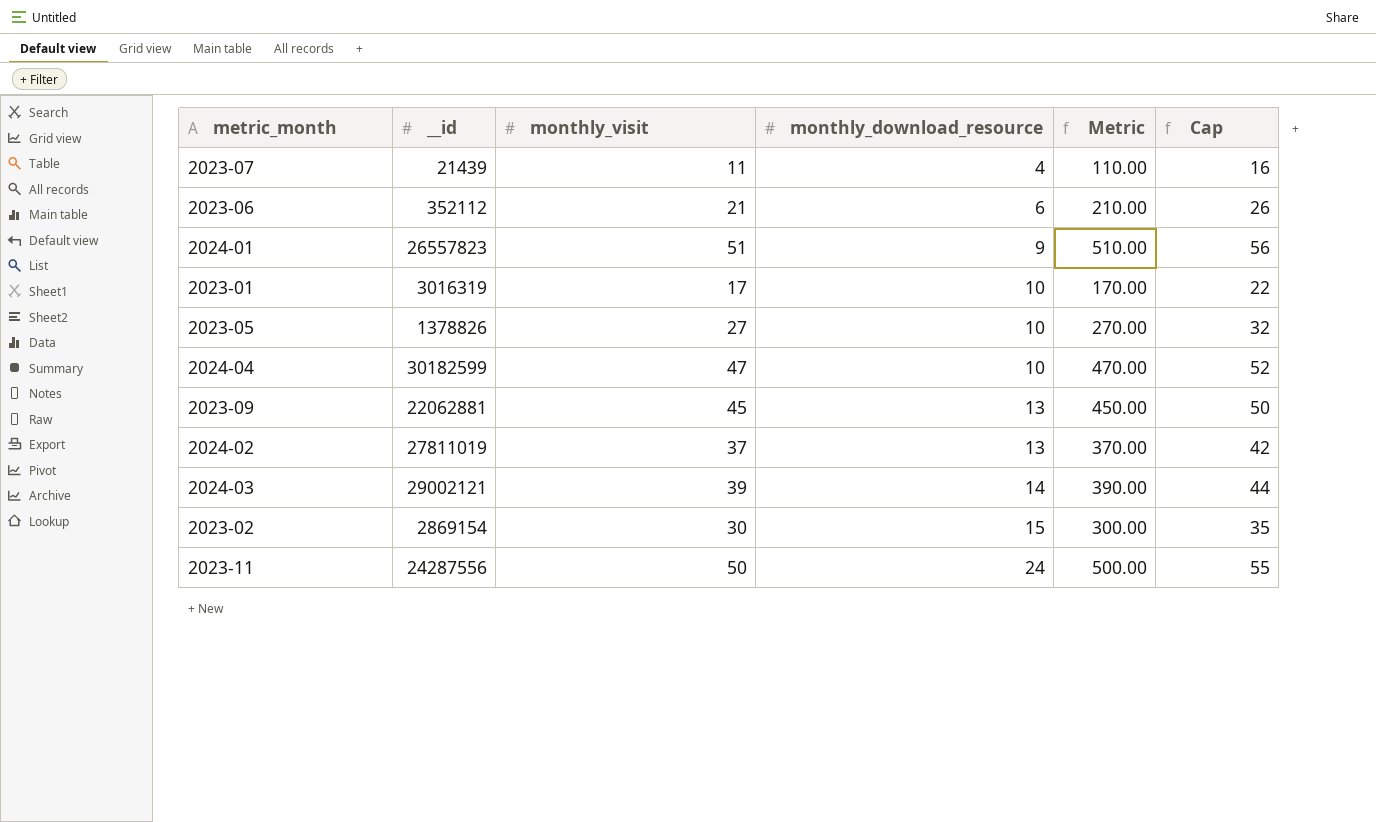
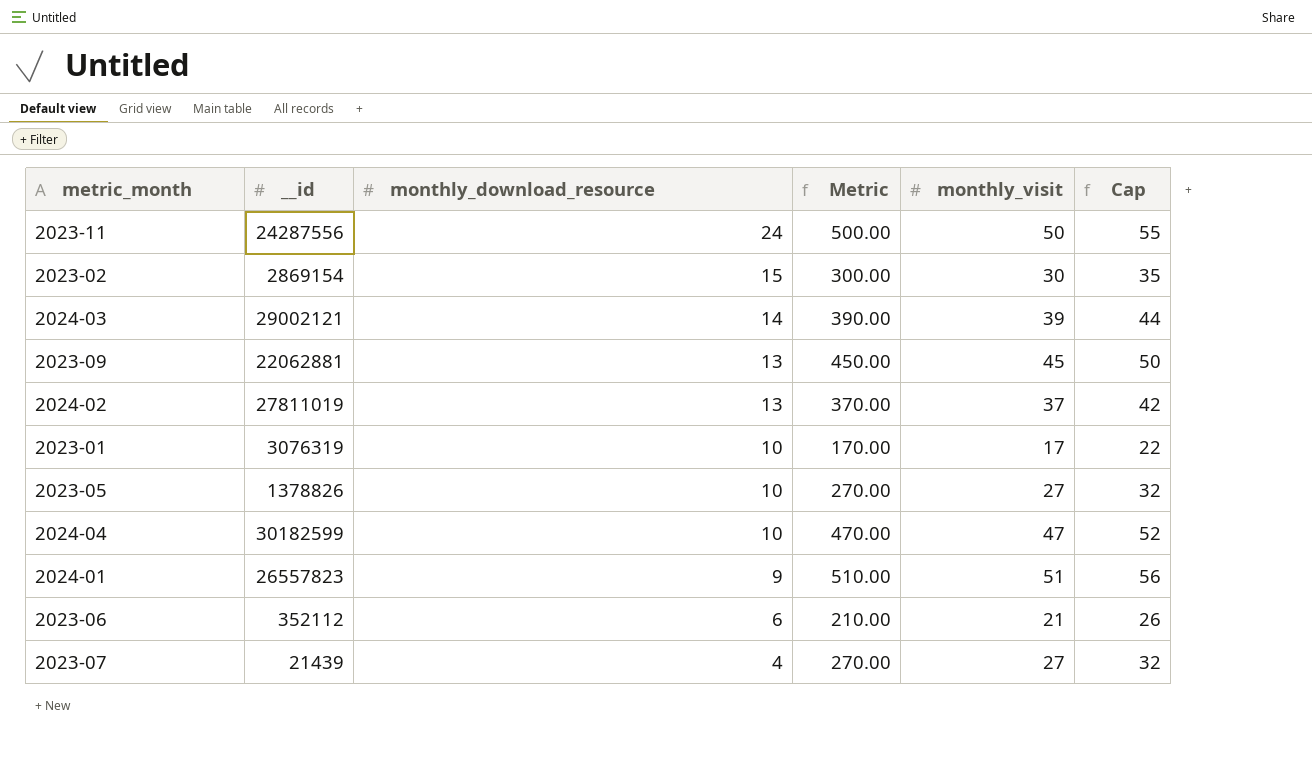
row order: monthly_download_resource ascending -> monthly_download_resource descending
column monthly_visit | position: 3 -> 5
2023-01 | __id: 3016319 -> 3076319
2023-07 | Metric: 110.00 -> 270.00
2023-07 | monthly_visit: 11 -> 27
2023-07 | Cap: 16 -> 32

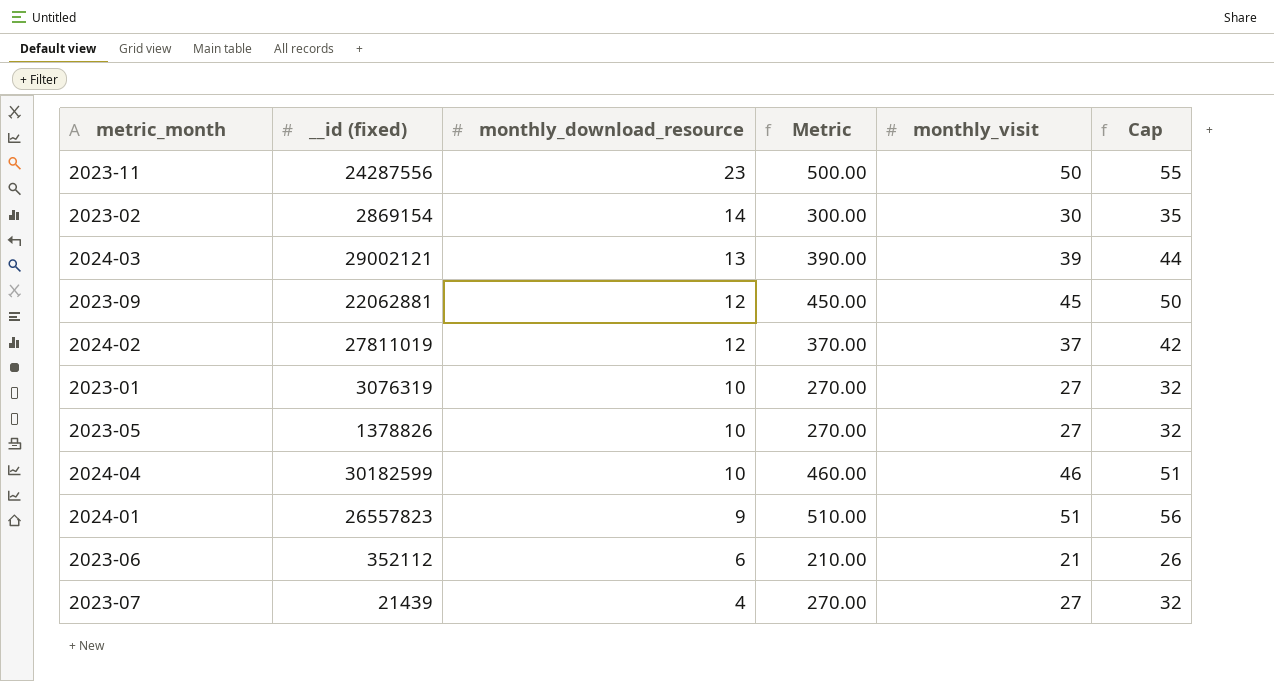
column name: __id -> __id (fixed)
2023-11 | monthly_download_resource: 24 -> 23
2023-02 | monthly_download_resource: 15 -> 14
2024-03 | monthly_download_resource: 14 -> 13
2023-09 | monthly_download_resource: 13 -> 12
2024-02 | monthly_download_resource: 13 -> 12
2023-01 | Metric: 170.00 -> 270.00
2023-01 | monthly_visit: 17 -> 27
2023-01 | Cap: 22 -> 32
2024-04 | Metric: 470.00 -> 460.00
2024-04 | monthly_visit: 47 -> 46
2024-04 | Cap: 52 -> 51

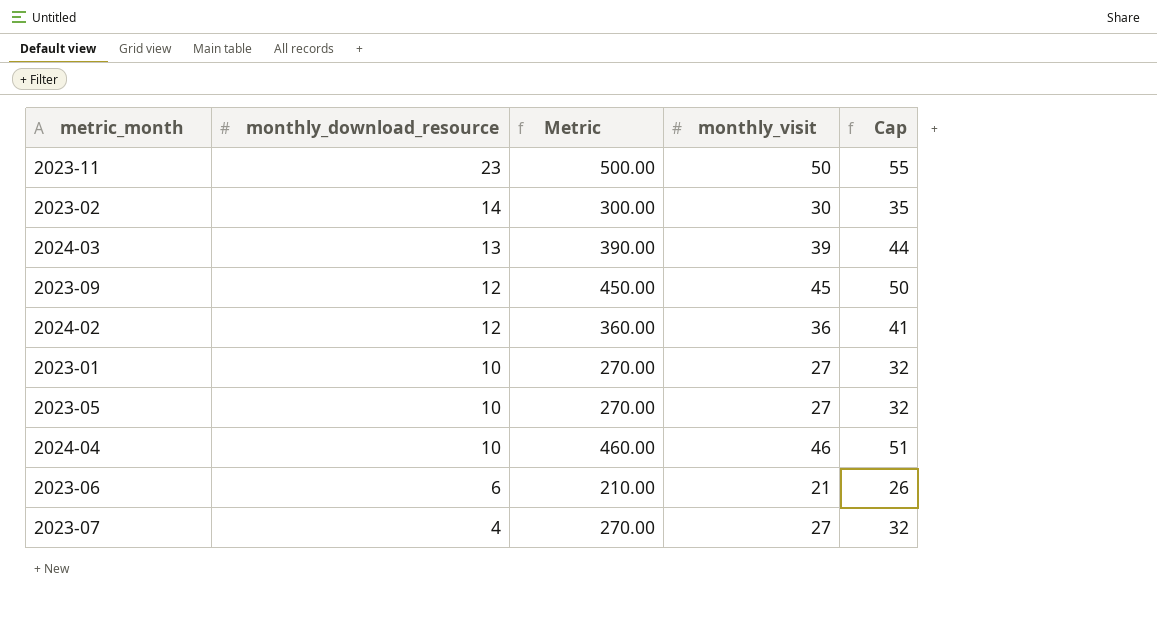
column __id (fixed) | position: 2 -> none
row 2024-01: 26557823 | 9 | 510.00 | 51 | 56 -> none
2024-02 | Metric: 370.00 -> 360.00
2024-02 | monthly_visit: 37 -> 36
2024-02 | Cap: 42 -> 41

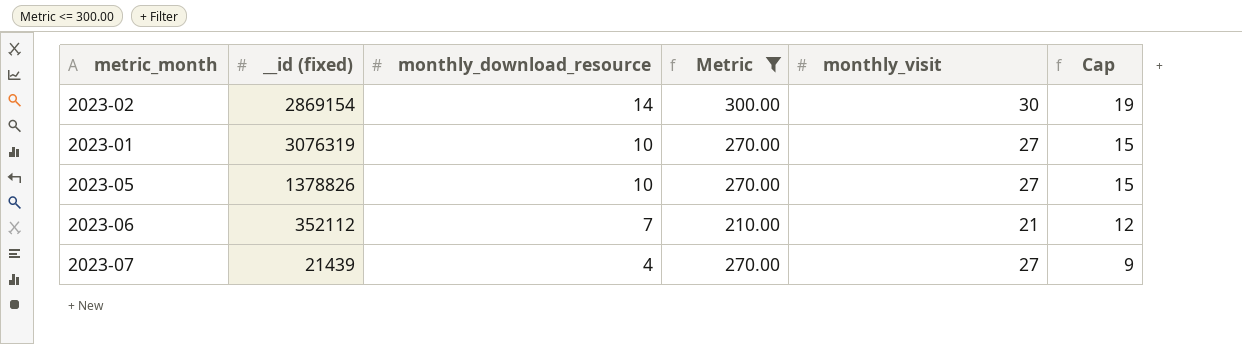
filter: none -> Metric <= 300.00
column __id (fixed) | position: none -> 2
column Cap | formula: [monthly_visit] + 5 -> [monthly_download_resource] + 5
2023-06 | monthly_download_resource: 6 -> 7

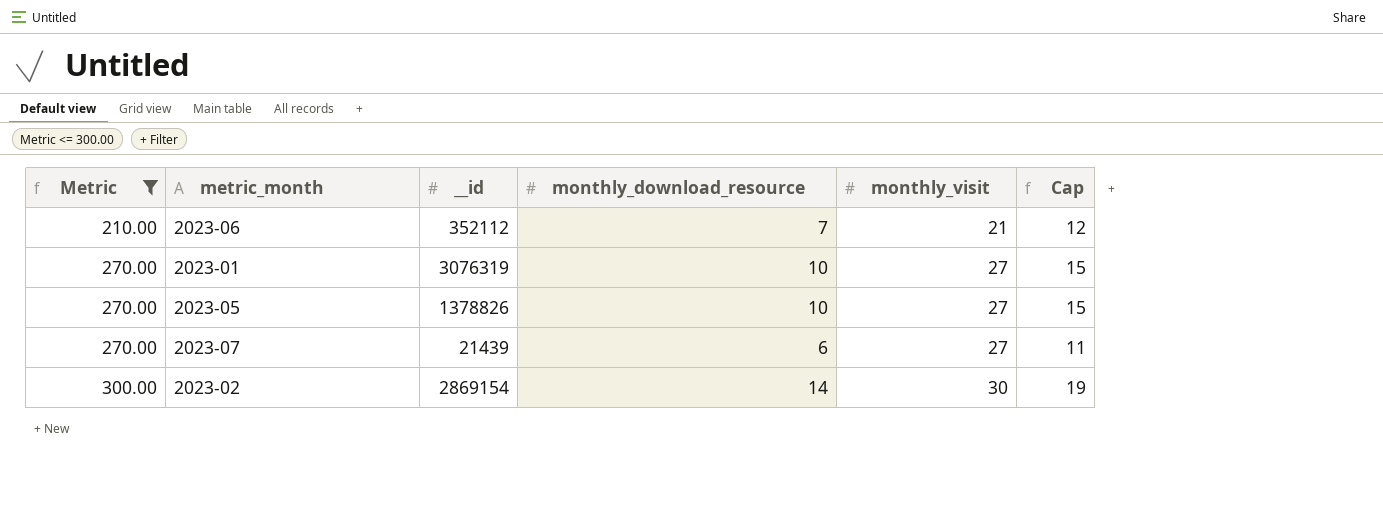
row order: monthly_download_resource descending -> Metric ascending
column Metric | position: 4 -> 1
column name: __id (fixed) -> __id
2023-07 | monthly_download_resource: 4 -> 6
2023-07 | Cap: 9 -> 11

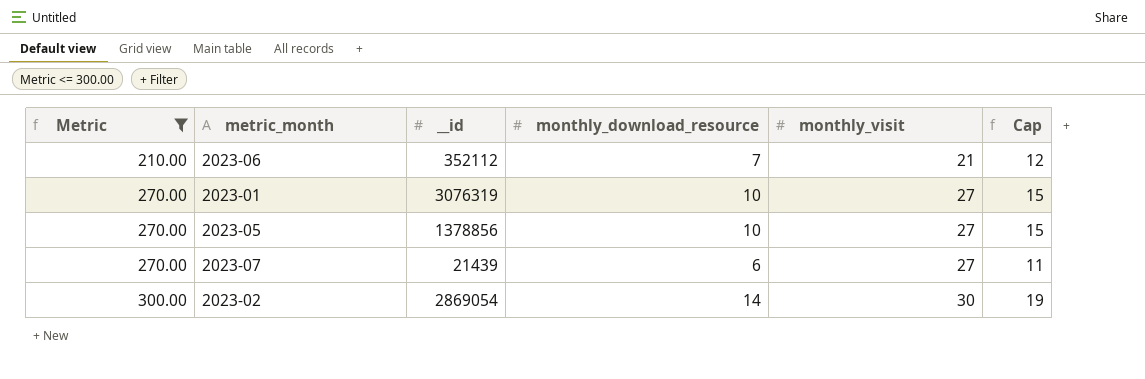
2023-05 | __id: 1378826 -> 1378856
2023-02 | __id: 2869154 -> 2869054

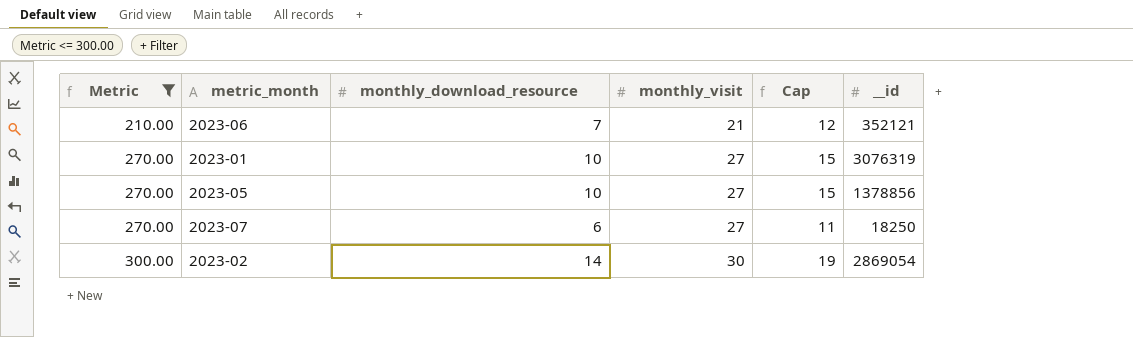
column __id | position: 3 -> 6
2023-06 | __id: 352112 -> 352121
2023-07 | __id: 21439 -> 18250

